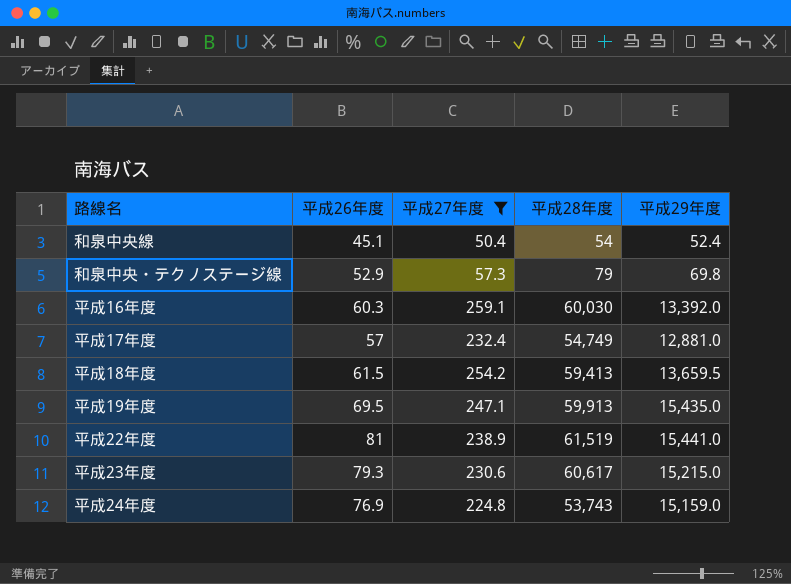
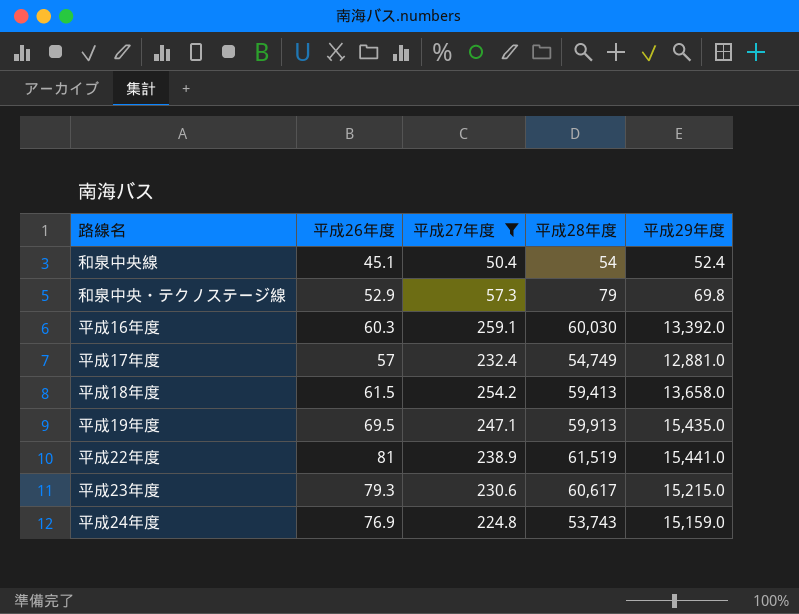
平成18年度 | 平成29年度: 13,659.5 -> 13,658.0

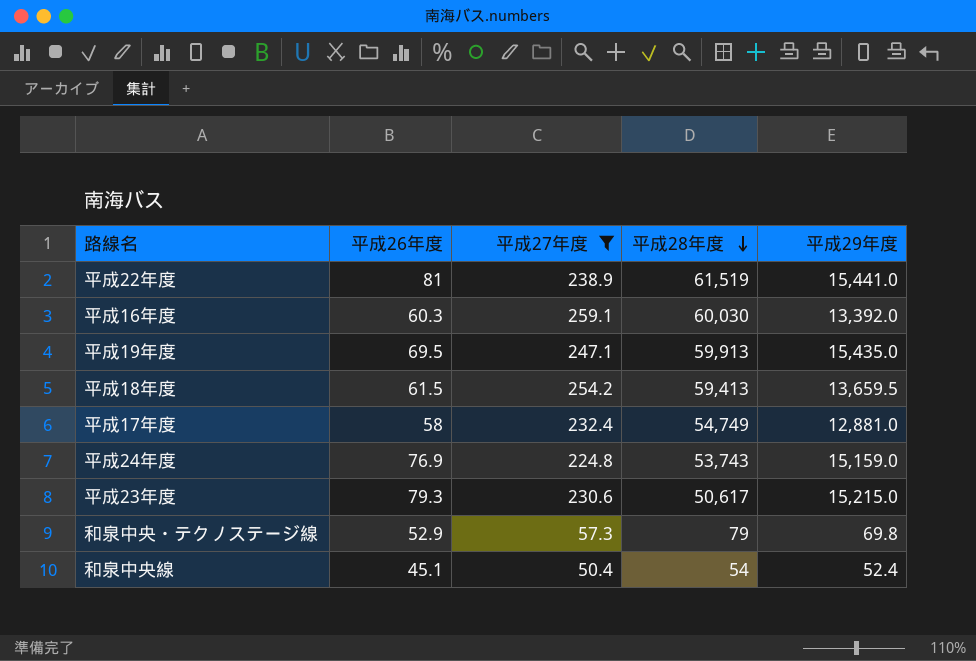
row order: none -> 平成28年度 descending
平成18年度 | 平成29年度: 13,658.0 -> 13,659.5
平成17年度 | 平成26年度: 57 -> 58
平成23年度 | 平成28年度: 60,617 -> 50,617

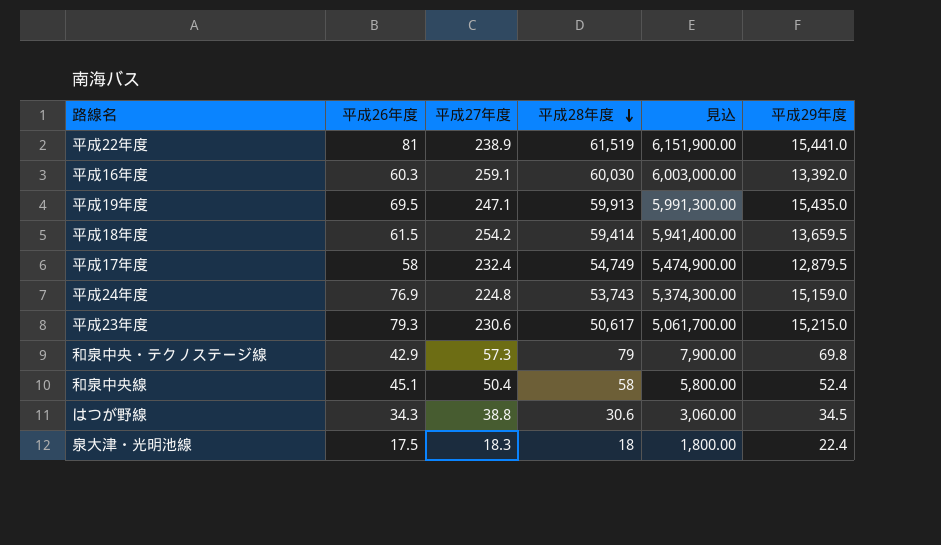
filter: 平成27年度 >= 50.4 -> none
column 見込 | formula: none -> [平成28年度] * 100
平成18年度 | 平成28年度: 59,413 -> 59,414
平成17年度 | 平成29年度: 12,881.0 -> 12,879.5
和泉中央・テクノステージ線 | 平成26年度: 52.9 -> 42.9
和泉中央線 | 平成28年度: 54 -> 58

